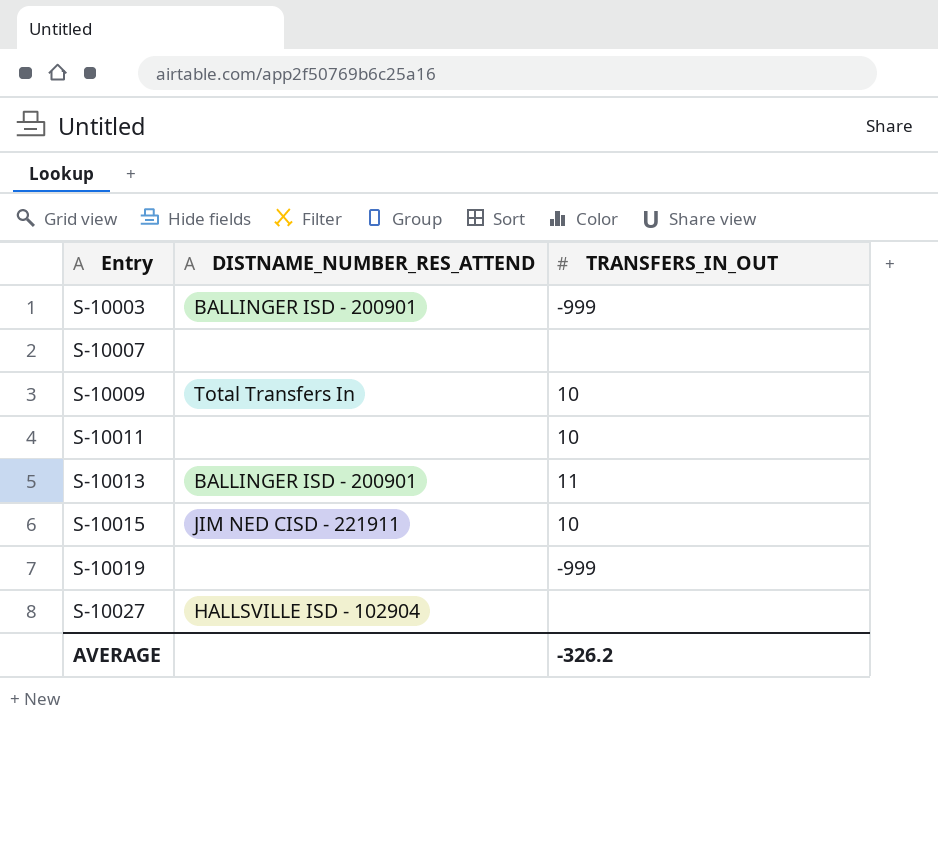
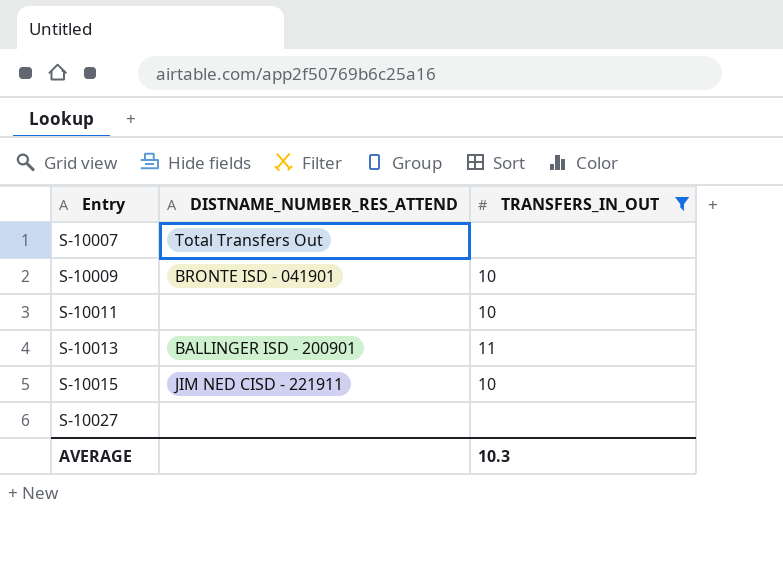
filter: none -> TRANSFERS_IN_OUT != -999
S-10007 | DISTNAME_NUMBER_RES_ATTEND: none -> Total Transfers Out
S-10009 | DISTNAME_NUMBER_RES_ATTEND: Total Transfers In -> BRONTE ISD - 041901
S-10027 | DISTNAME_NUMBER_RES_ATTEND: HALLSVILLE ISD - 102904 -> none
AVERAGE | TRANSFERS_IN_OUT: -326.2 -> 10.3

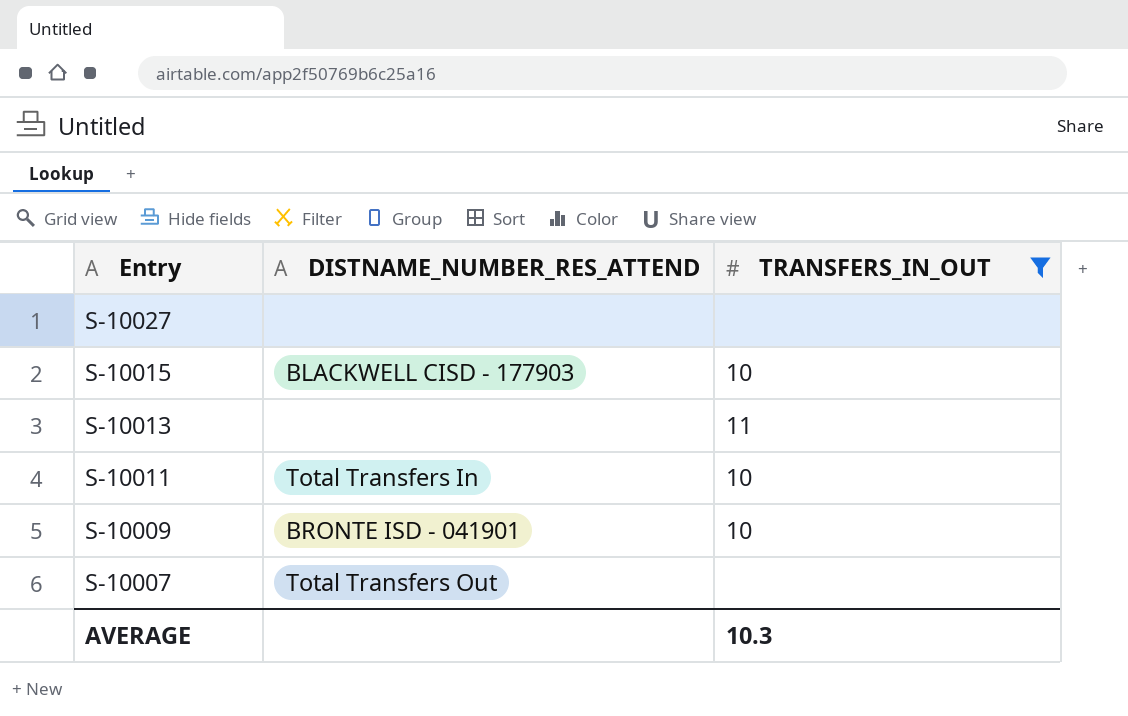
row order: Entry ascending -> Entry descending
S-10015 | DISTNAME_NUMBER_RES_ATTEND: JIM NED CISD - 221911 -> BLACKWELL CISD - 177903
S-10013 | DISTNAME_NUMBER_RES_ATTEND: BALLINGER ISD - 200901 -> none
S-10011 | DISTNAME_NUMBER_RES_ATTEND: none -> Total Transfers In

